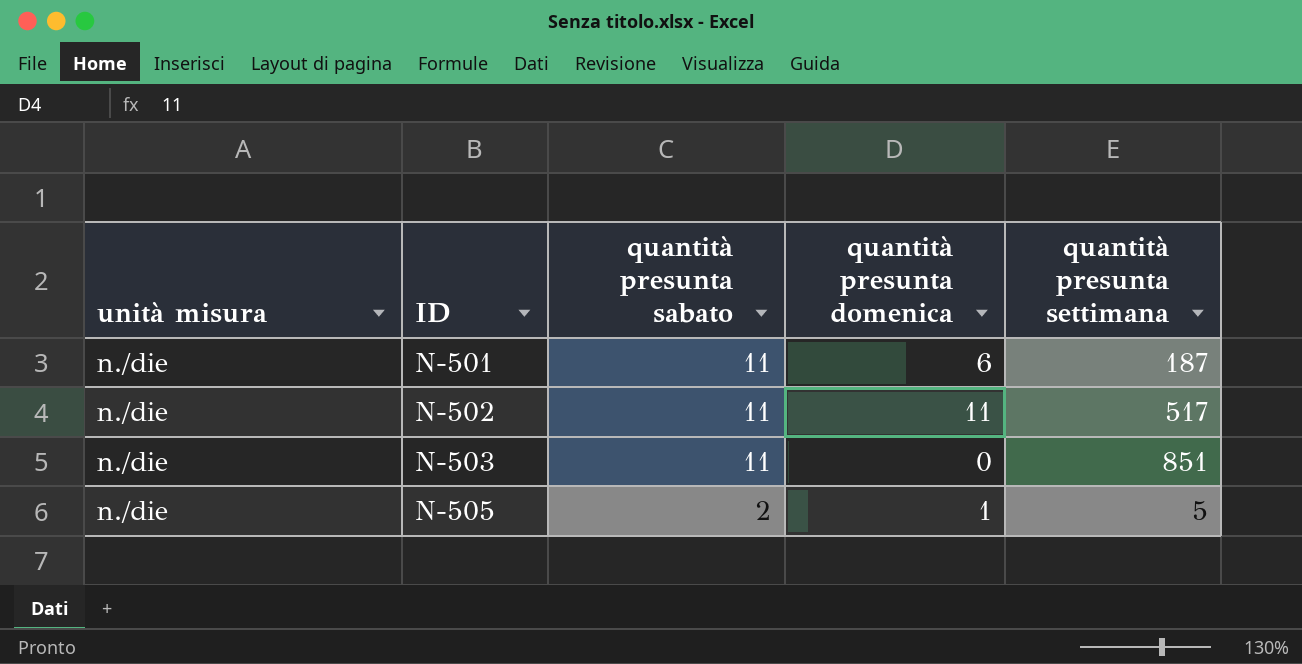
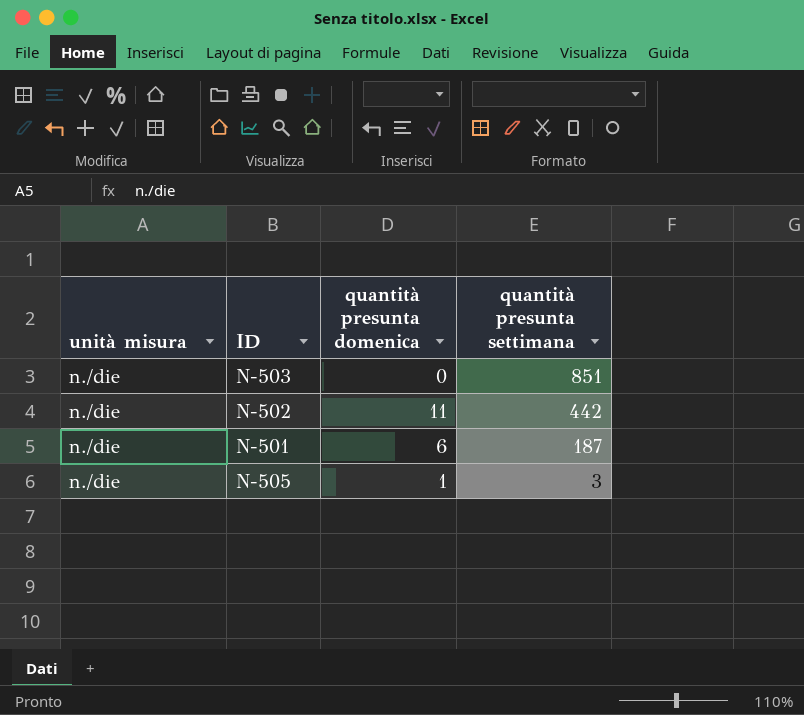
row order: ID ascending -> quantità presunta settimana descending
column quantità presunta sabato | position: 3 -> none
N-502 | quantità presunta settimana: 517 -> 442
N-505 | quantità presunta settimana: 5 -> 3

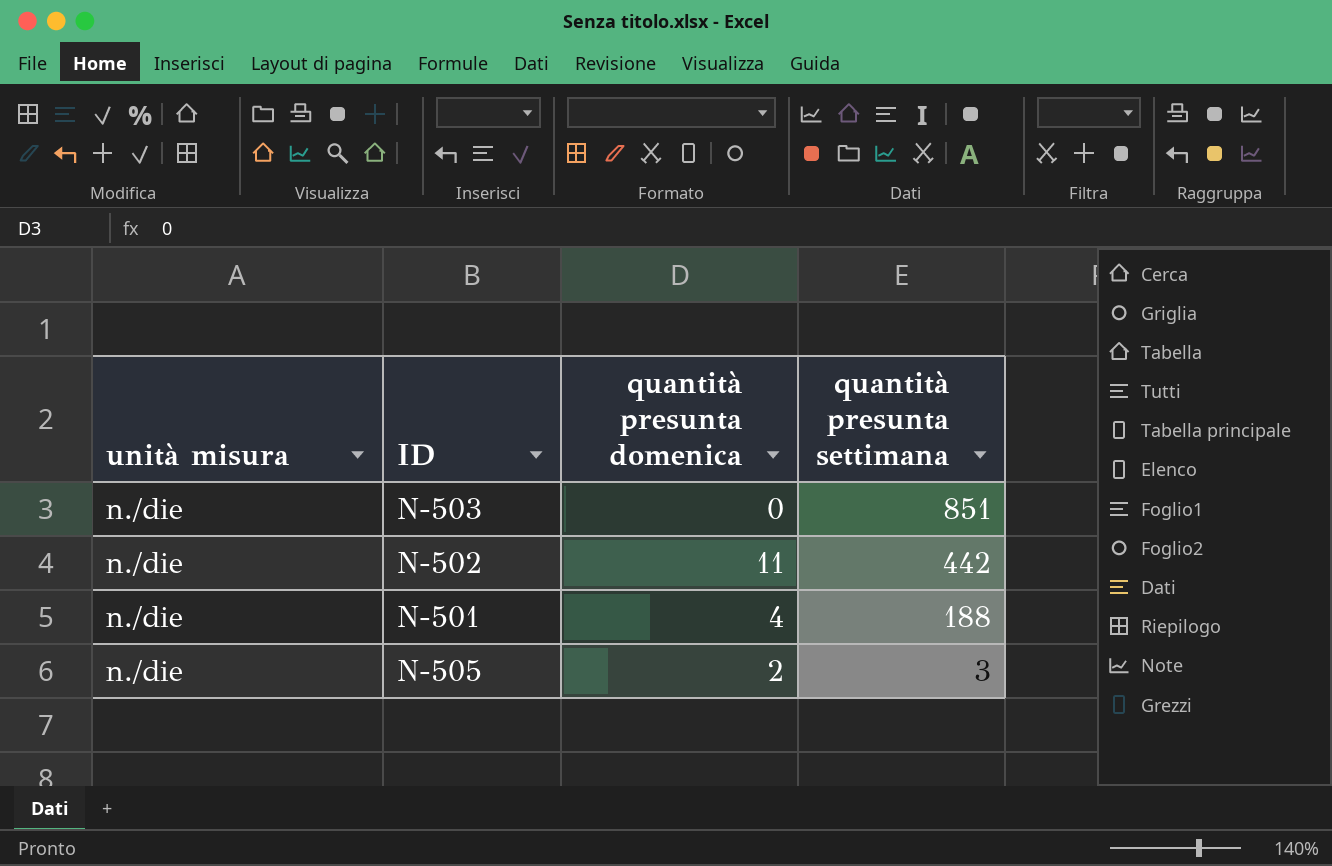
N-501 | quantità presunta domenica: 6 -> 4
N-501 | quantità presunta settimana: 187 -> 188
N-505 | quantità presunta domenica: 1 -> 2

